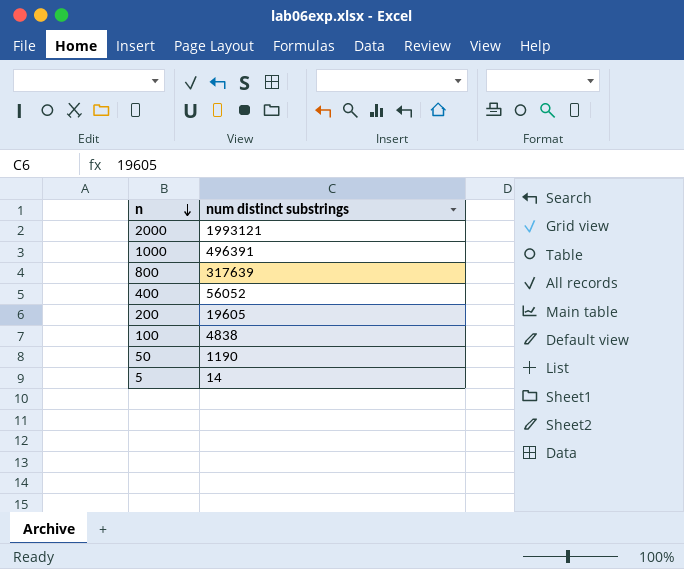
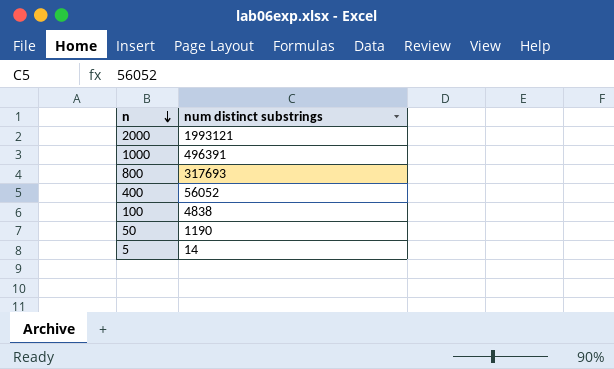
row 200: 19605 -> none
800 | num distinct substrings: 317639 -> 317693

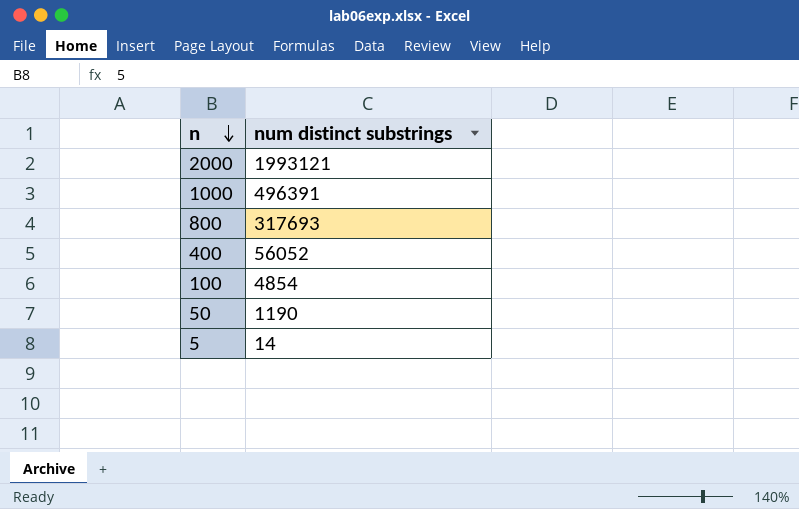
100 | num distinct substrings: 4838 -> 4854

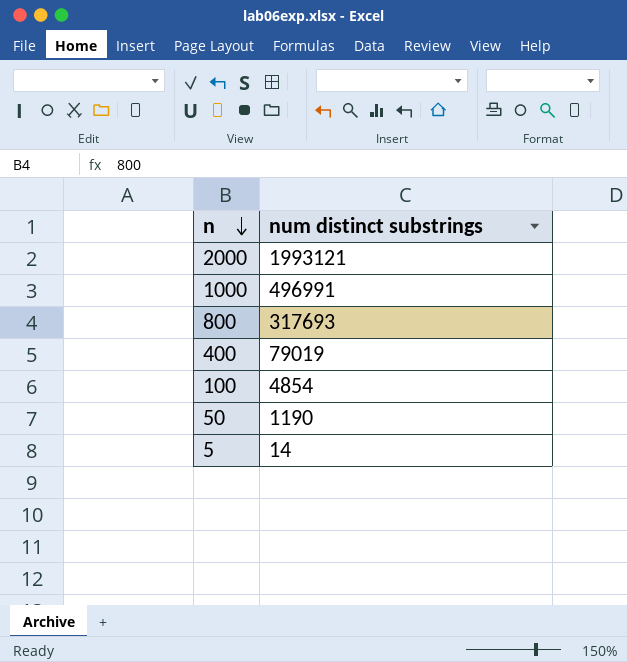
1000 | num distinct substrings: 496391 -> 496991
400 | num distinct substrings: 56052 -> 79019

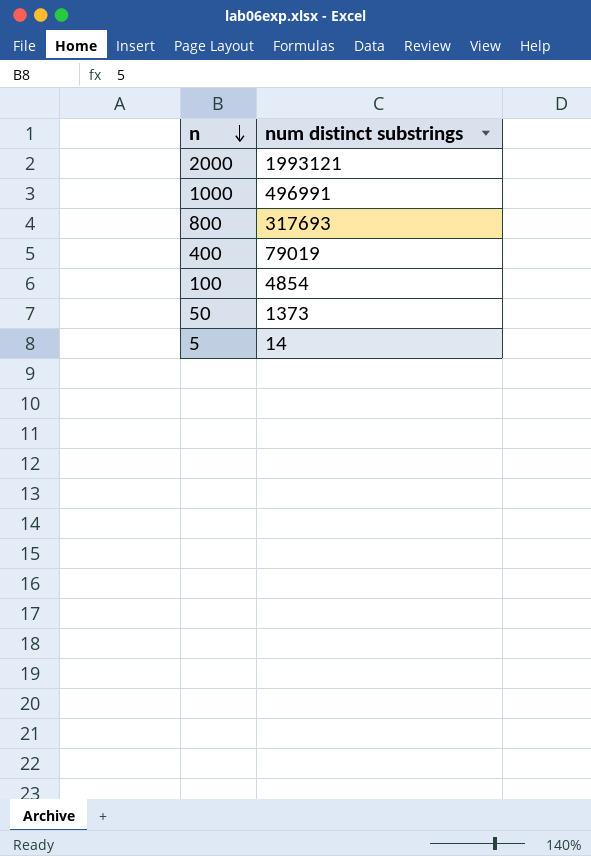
50 | num distinct substrings: 1190 -> 1373

